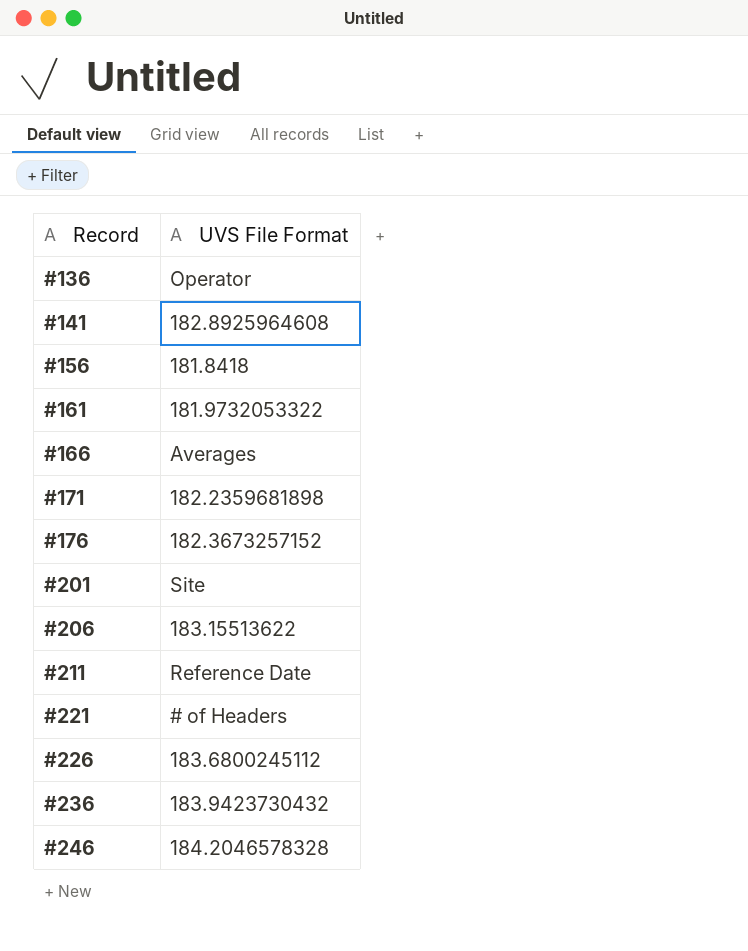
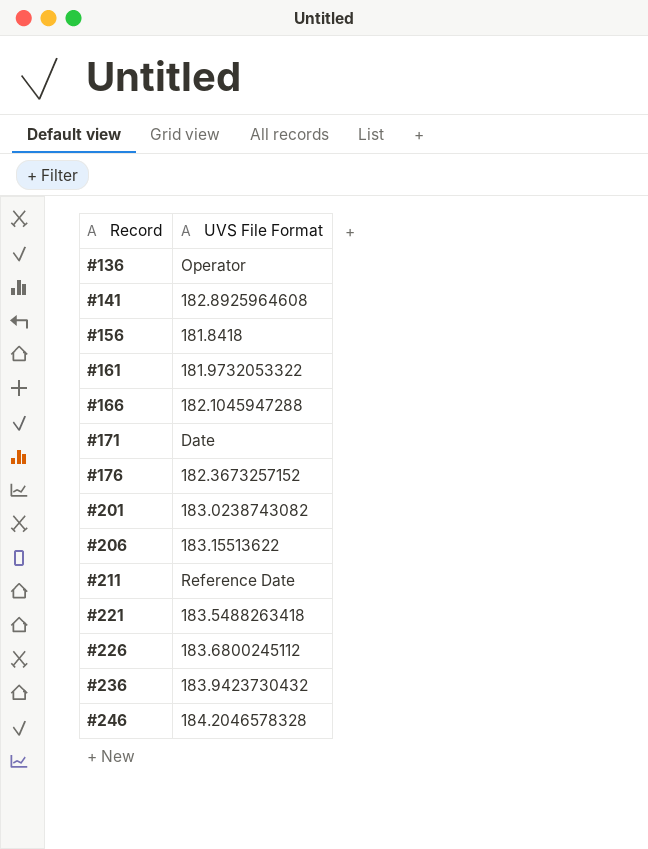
#166 | UVS File Format: Averages -> 182.1045947288
#171 | UVS File Format: 182.2359681898 -> Date
#201 | UVS File Format: Site -> 183.0238743082
#221 | UVS File Format: # of Headers -> 183.5488263418

